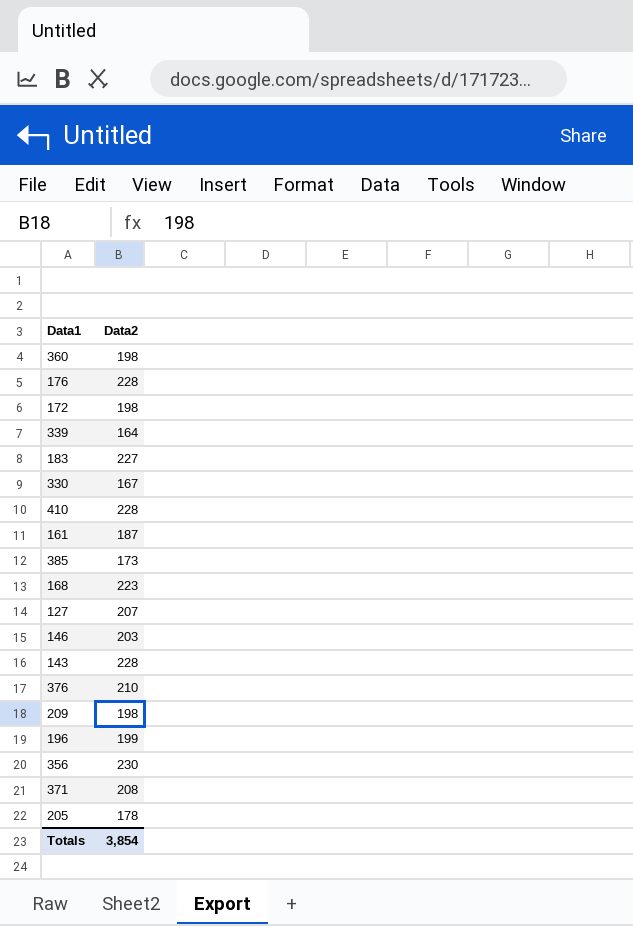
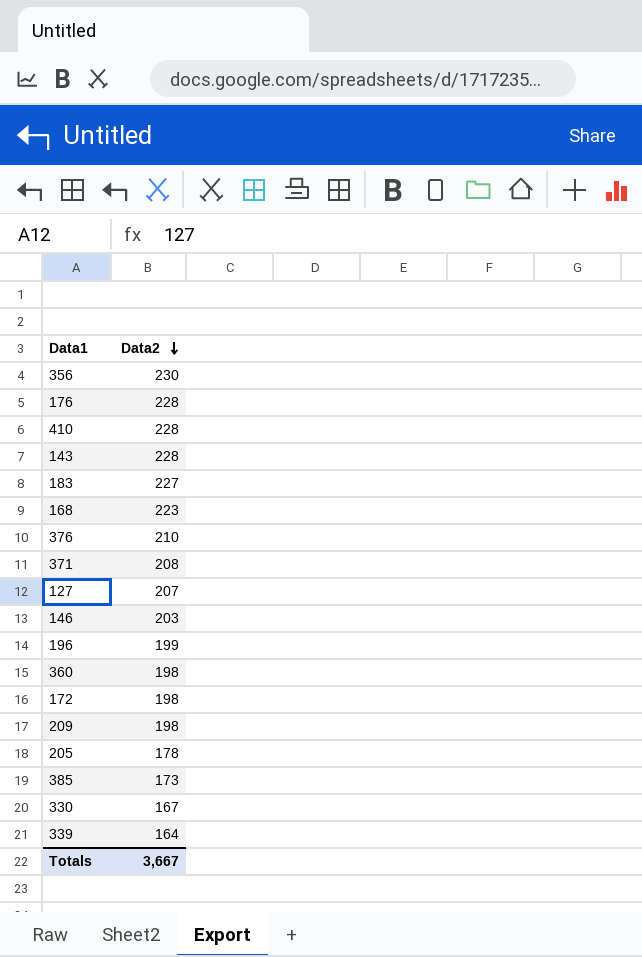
row order: none -> Data2 descending
row 161: 187 -> none
Totals | Data2: 3,854 -> 3,667

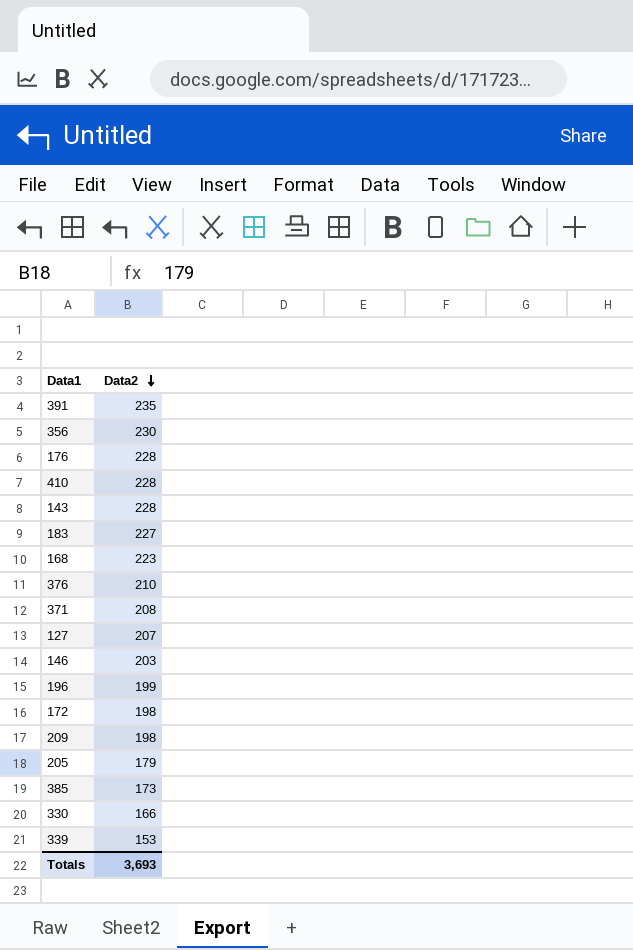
row 360: 198 -> none
row 391: none -> 235
205 | Data2: 178 -> 179
330 | Data2: 167 -> 166
339 | Data2: 164 -> 153
Totals | Data2: 3,667 -> 3,693

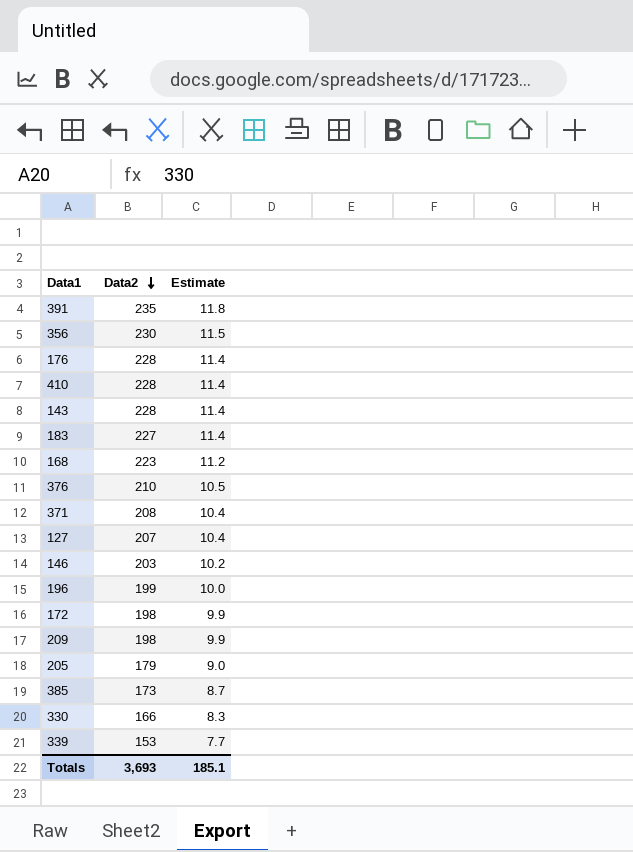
column Estimate | formula: none -> [Data2] * 0.05

